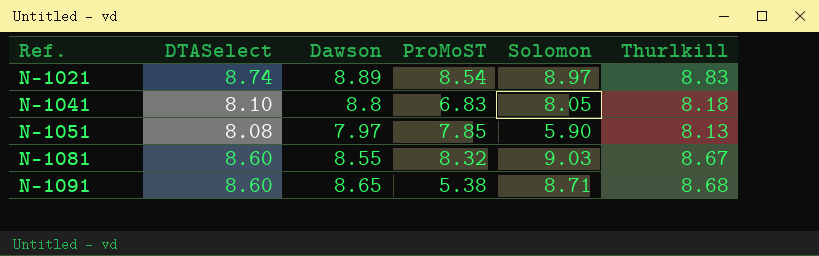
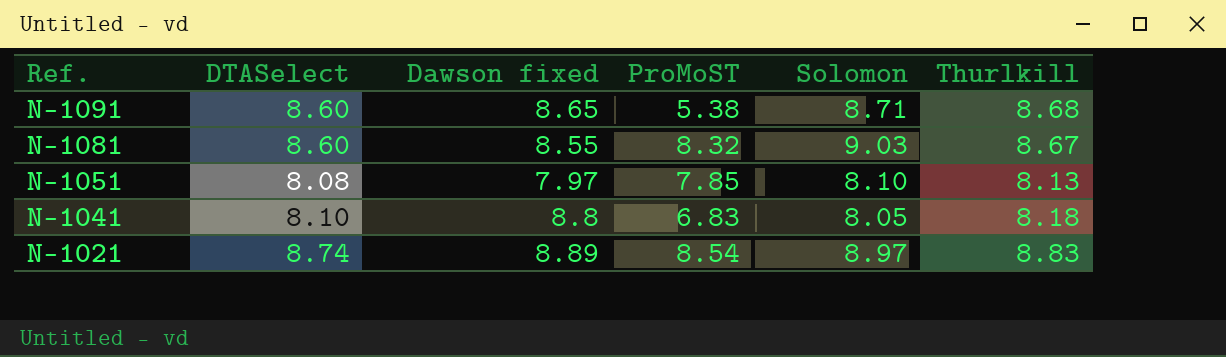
row order: Ref. ascending -> Ref. descending
column name: Dawson -> Dawson fixed
N-1051 | Solomon: 5.90 -> 8.10

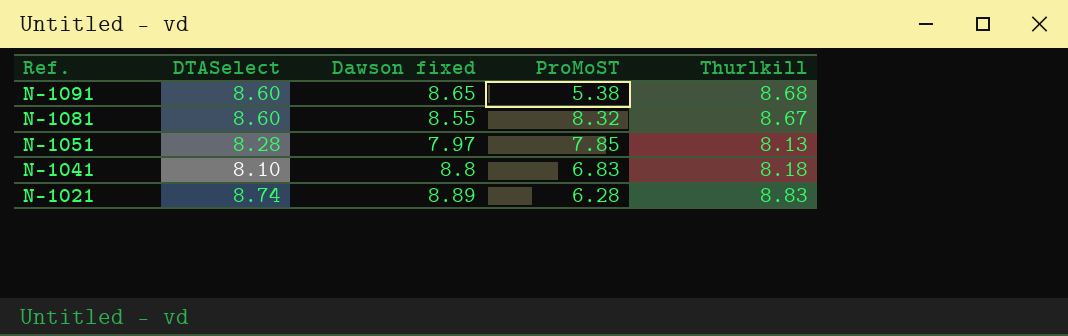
column Solomon | position: 5 -> none
N-1051 | DTASelect: 8.08 -> 8.28
N-1021 | ProMoST: 8.54 -> 6.28

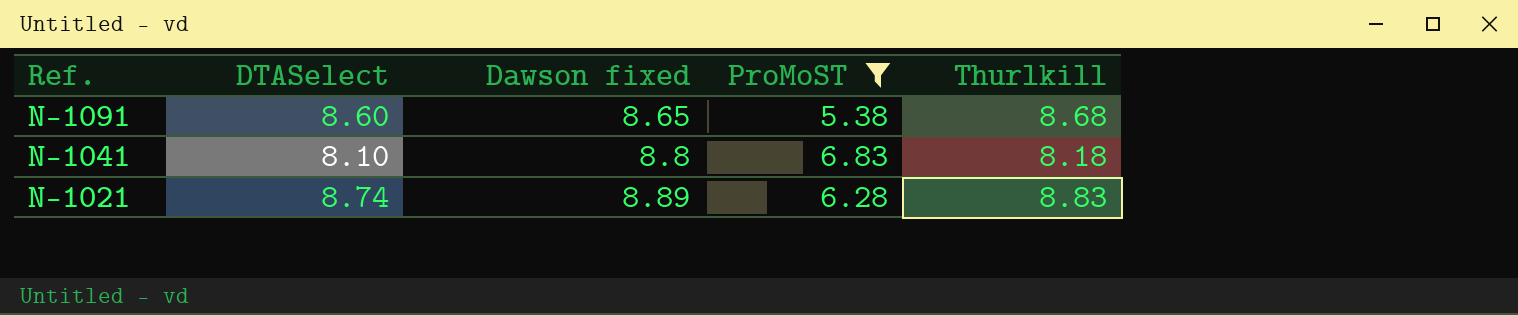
filter: none -> ProMoST <= 6.83

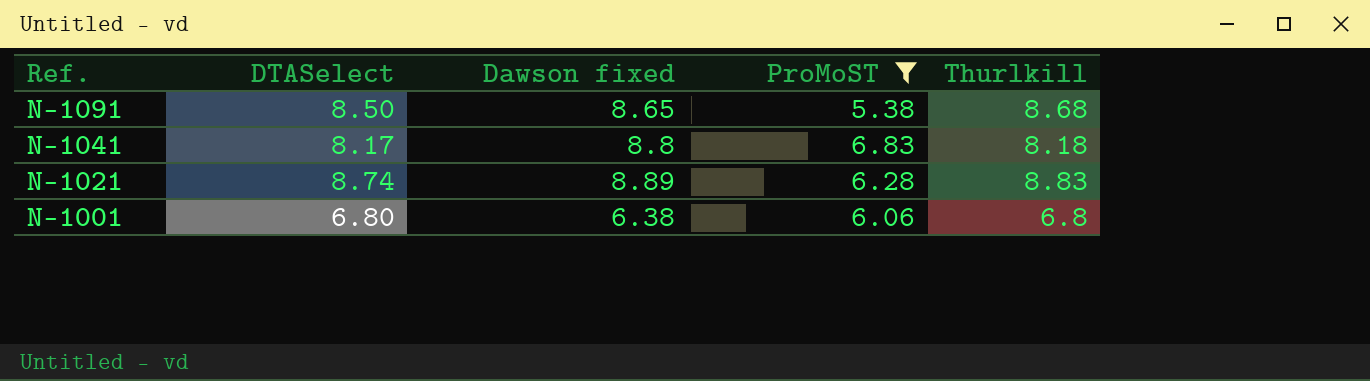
N-1091 | DTASelect: 8.60 -> 8.50
N-1041 | DTASelect: 8.10 -> 8.17
row N-1001: none -> 6.80 | 6.38 | 6.06 | 6.8

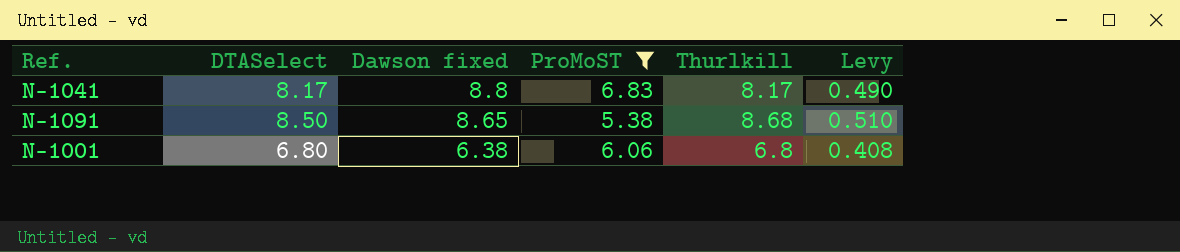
row order: Ref. descending -> Dawson fixed descending
column Levy | formula: none -> [DTASelect] * 0.06
row N-1021: 8.74 | 8.89 | 6.28 | 8.83 -> none
N-1041 | Thurlkill: 8.18 -> 8.17

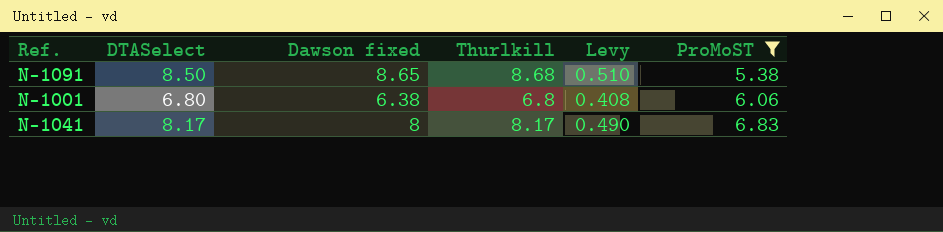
row order: Dawson fixed descending -> ProMoST ascending
column ProMoST | position: 4 -> 6
N-1041 | Dawson fixed: 8.8 -> 8

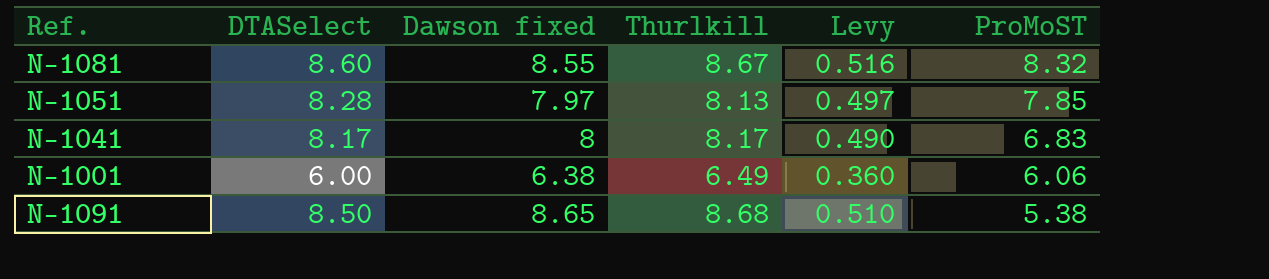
filter: ProMoST <= 6.83 -> none
row order: ProMoST ascending -> ProMoST descending
N-1001 | DTASelect: 6.80 -> 6.00
N-1001 | Thurlkill: 6.8 -> 6.49
N-1001 | Levy: 0.408 -> 0.360

